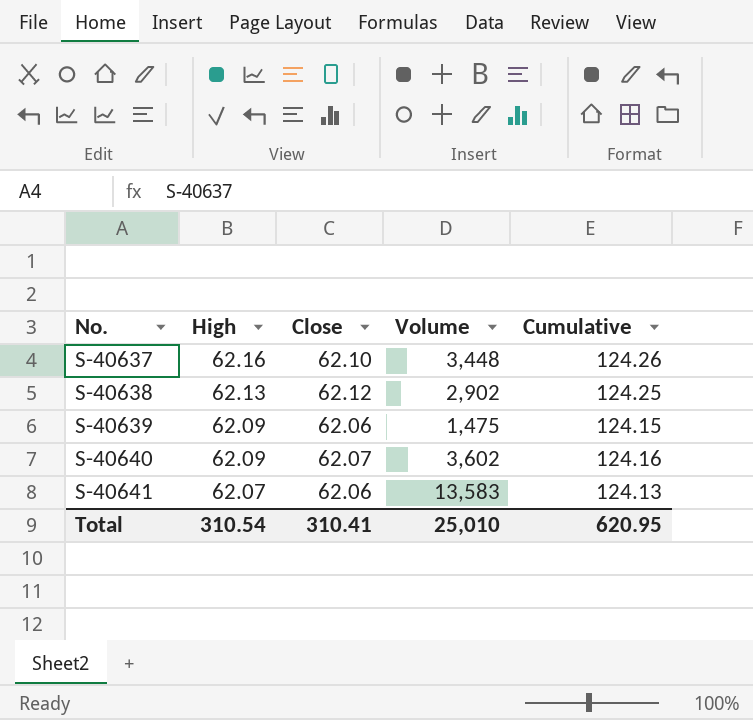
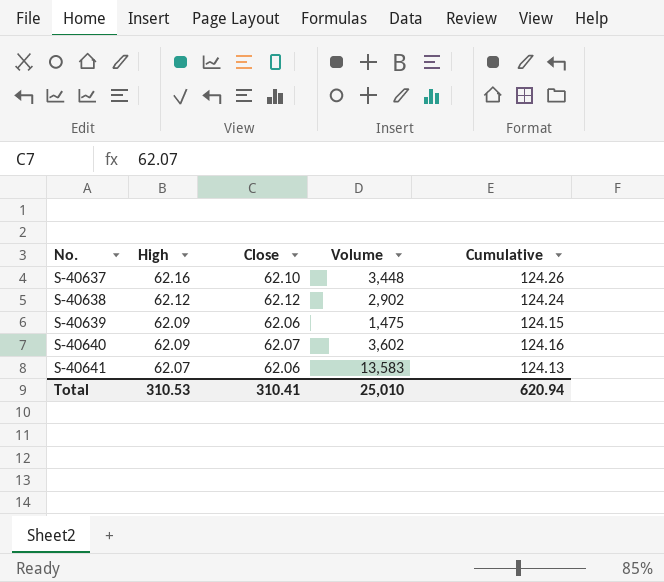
S-40638 | High: 62.13 -> 62.12
S-40638 | Cumulative: 124.25 -> 124.24
Total | High: 310.54 -> 310.53
Total | Cumulative: 620.95 -> 620.94

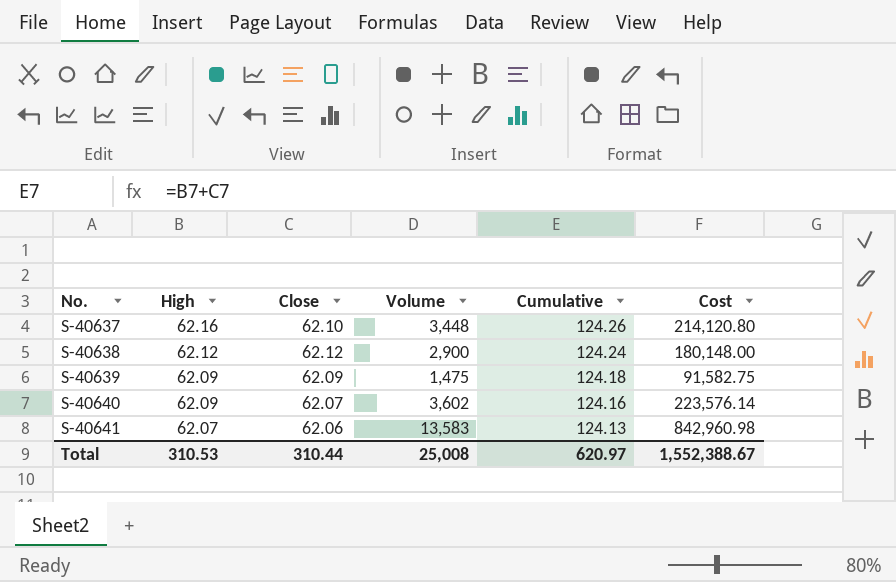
column Cost | formula: none -> [Close] * [Volume]
S-40638 | Volume: 2,902 -> 2,900
S-40639 | Close: 62.06 -> 62.09
S-40639 | Cumulative: 124.15 -> 124.18
Total | Close: 310.41 -> 310.44
Total | Volume: 25,010 -> 25,008
Total | Cumulative: 620.94 -> 620.97

